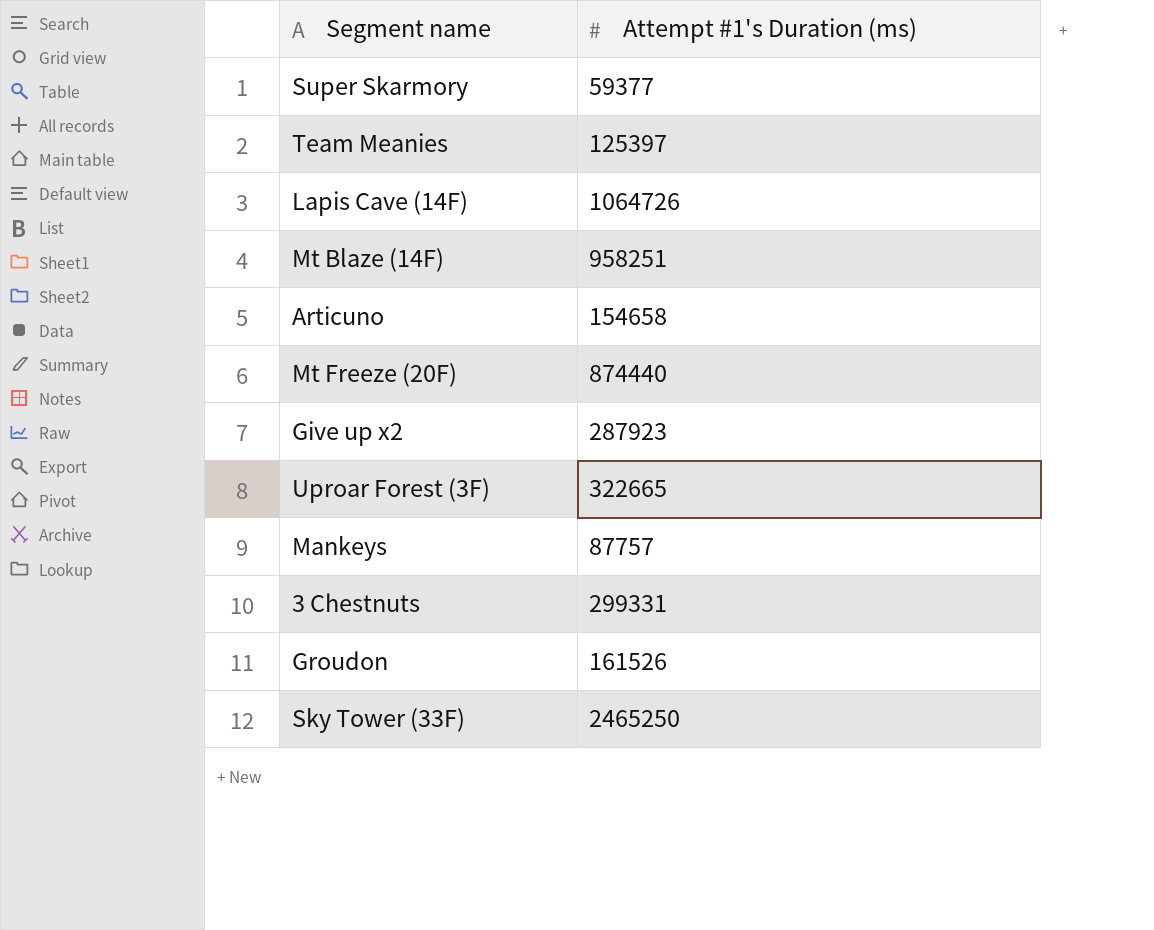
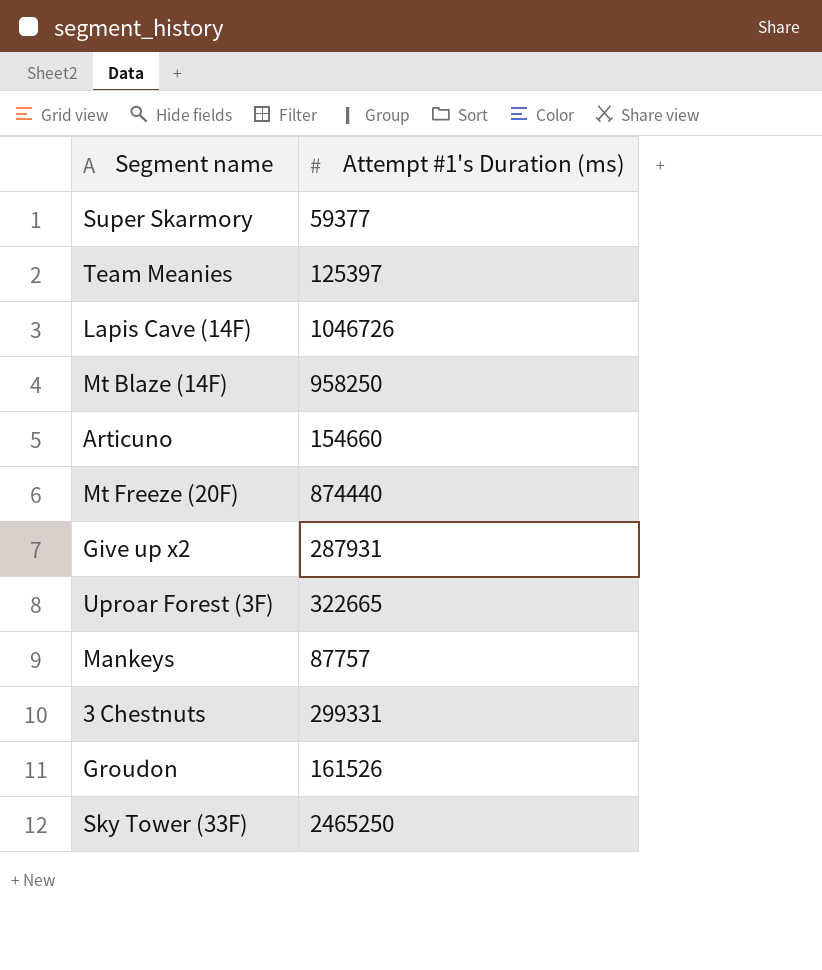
Lapis Cave (14F) | Attempt #1's Duration (ms): 1064726 -> 1046726
Mt Blaze (14F) | Attempt #1's Duration (ms): 958251 -> 958250
Articuno | Attempt #1's Duration (ms): 154658 -> 154660
Give up x2 | Attempt #1's Duration (ms): 287923 -> 287931

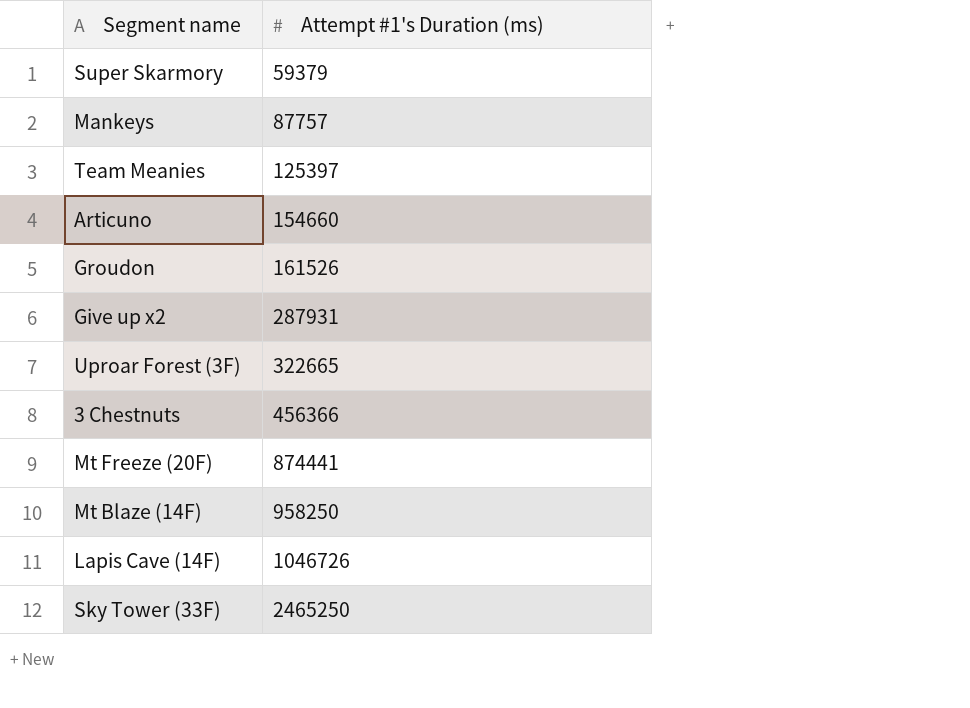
row order: none -> Attempt #1's Duration (ms) ascending
Super Skarmory | Attempt #1's Duration (ms): 59377 -> 59379
3 Chestnuts | Attempt #1's Duration (ms): 299331 -> 456366
Mt Freeze (20F) | Attempt #1's Duration (ms): 874440 -> 874441

